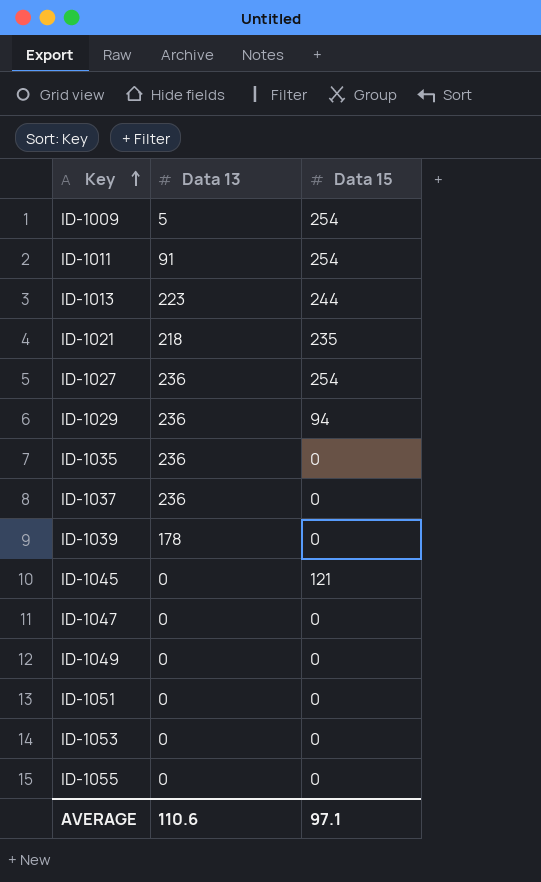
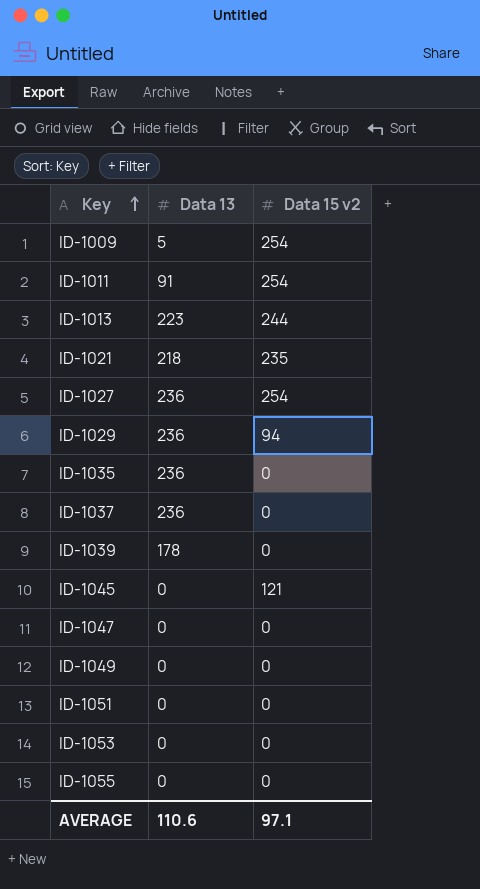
column name: Data 15 -> Data 15 v2

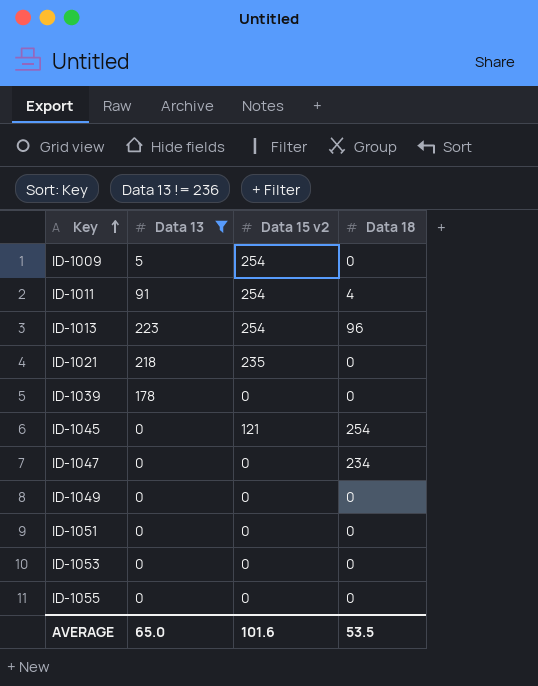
filter: none -> Data 13 != 236
column Data 18 | position: none -> 4
ID-1013 | Data 15 v2: 244 -> 254
AVERAGE | Data 13: 110.6 -> 65.0
AVERAGE | Data 15 v2: 97.1 -> 101.6

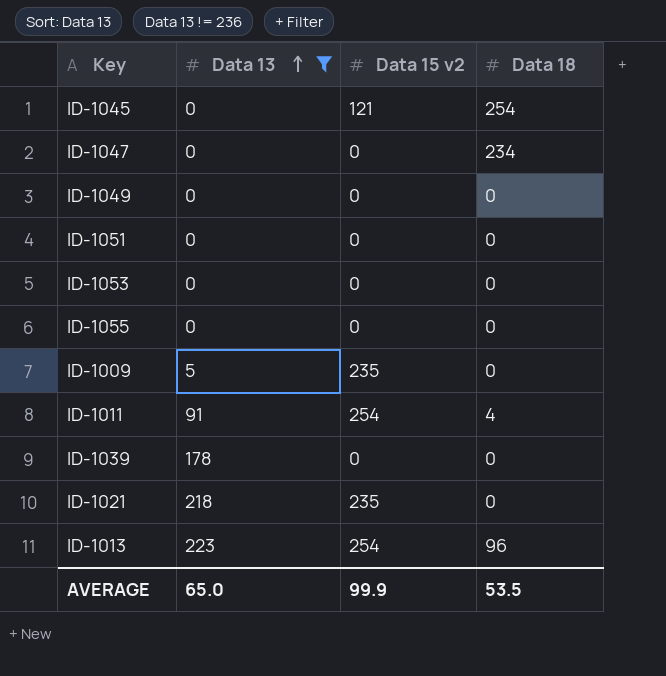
row order: Key ascending -> Data 13 ascending
ID-1009 | Data 15 v2: 254 -> 235
AVERAGE | Data 15 v2: 101.6 -> 99.9

